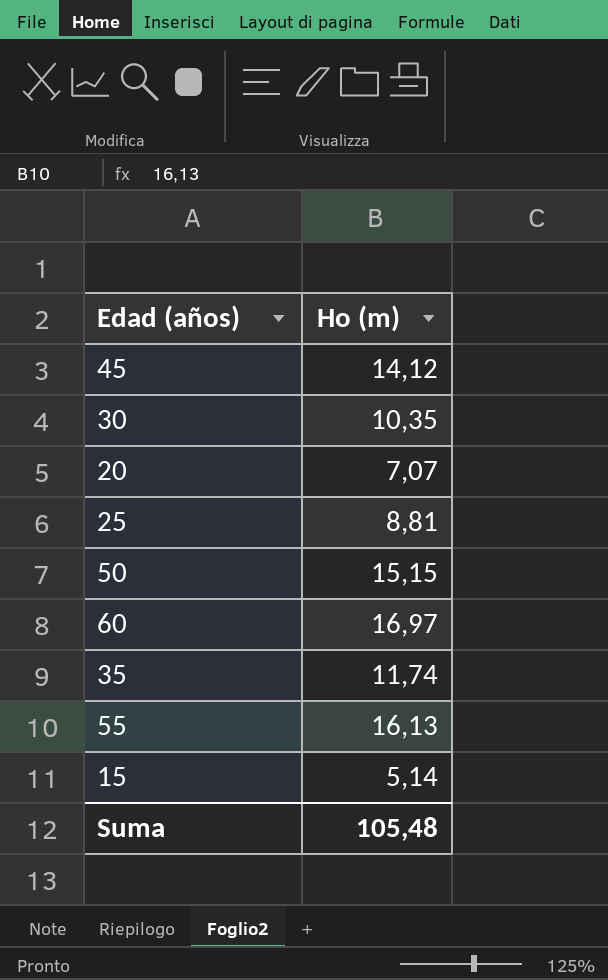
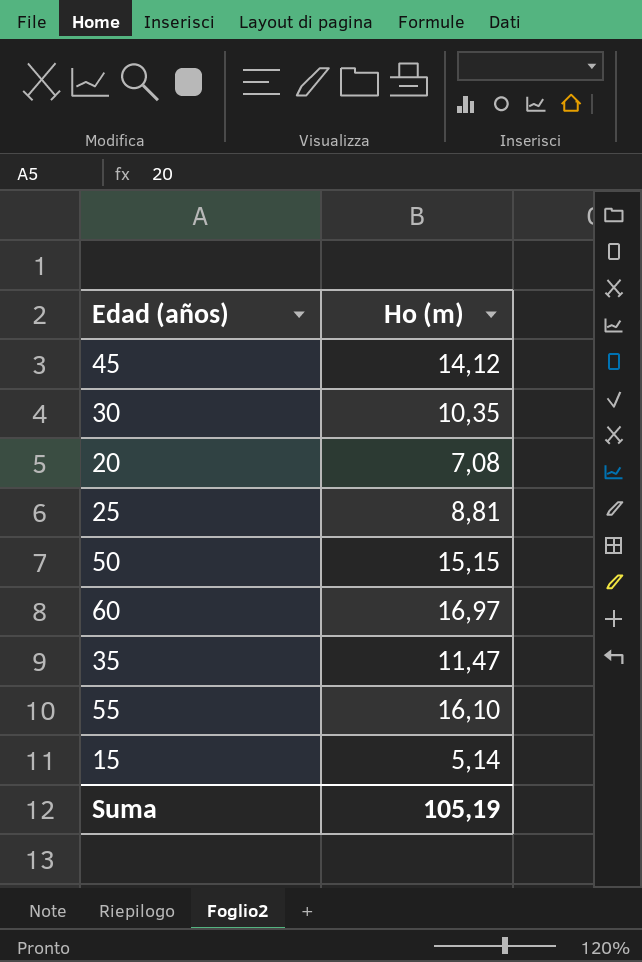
20 | Ho (m): 7,07 -> 7,08
35 | Ho (m): 11,74 -> 11,47
55 | Ho (m): 16,13 -> 16,10
Suma | Ho (m): 105,48 -> 105,19

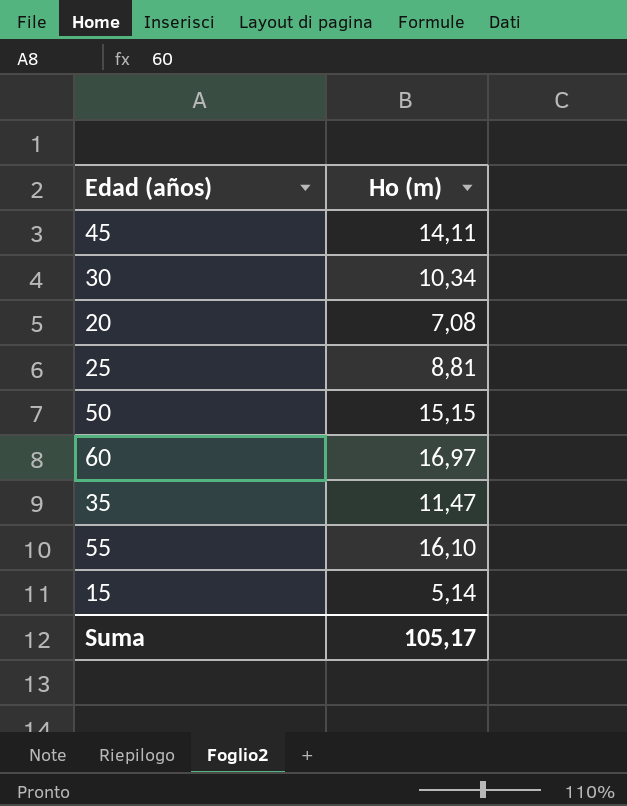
45 | Ho (m): 14,12 -> 14,11
30 | Ho (m): 10,35 -> 10,34
Suma | Ho (m): 105,19 -> 105,17

